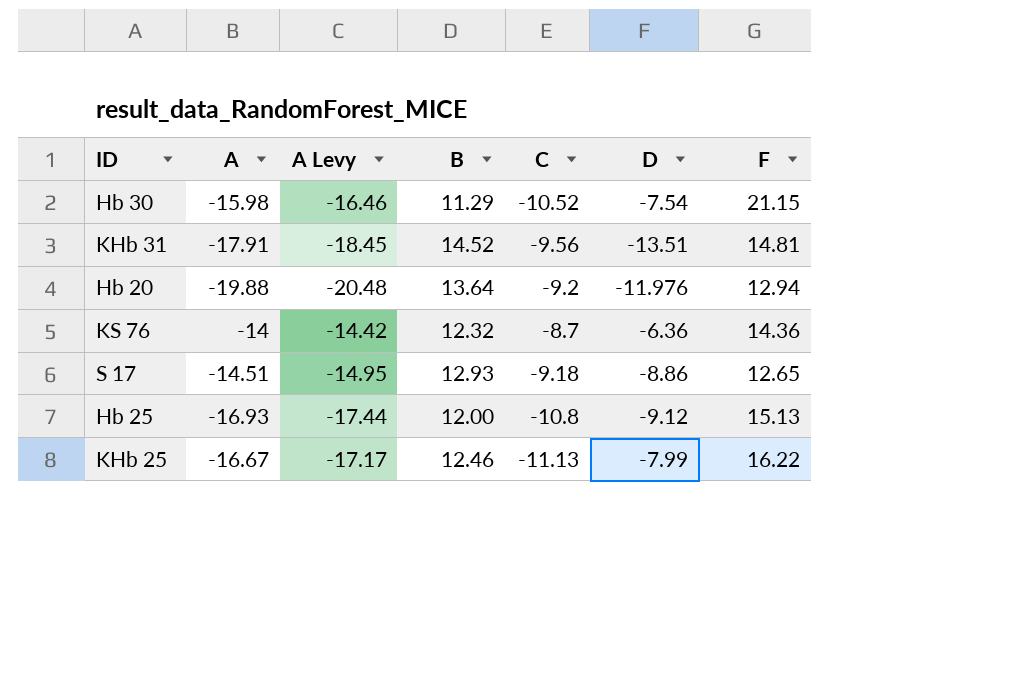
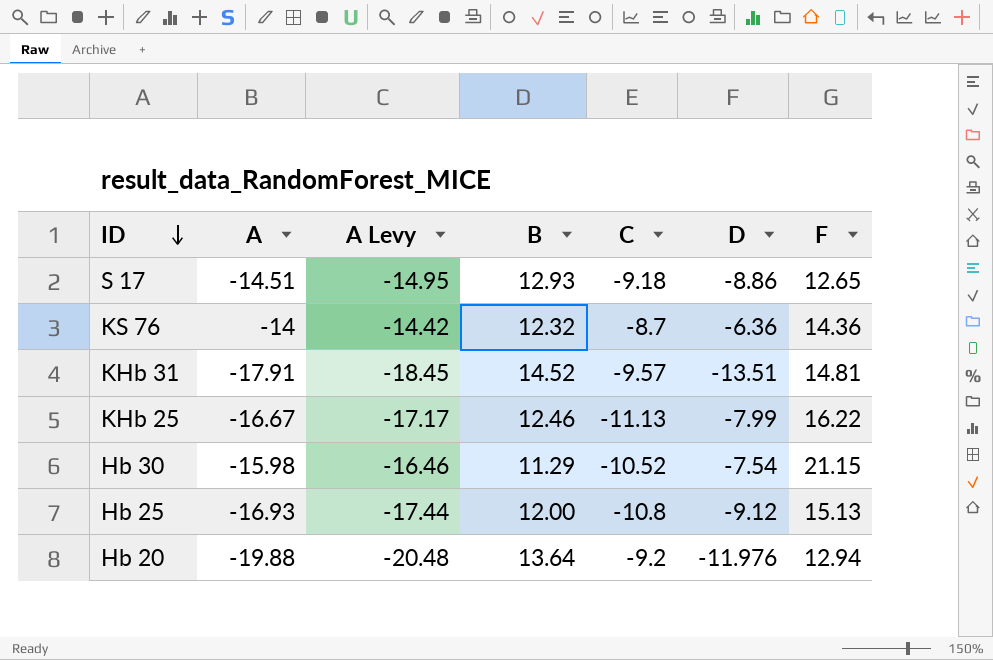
row order: none -> ID descending
KHb 31 | C: -9.56 -> -9.57

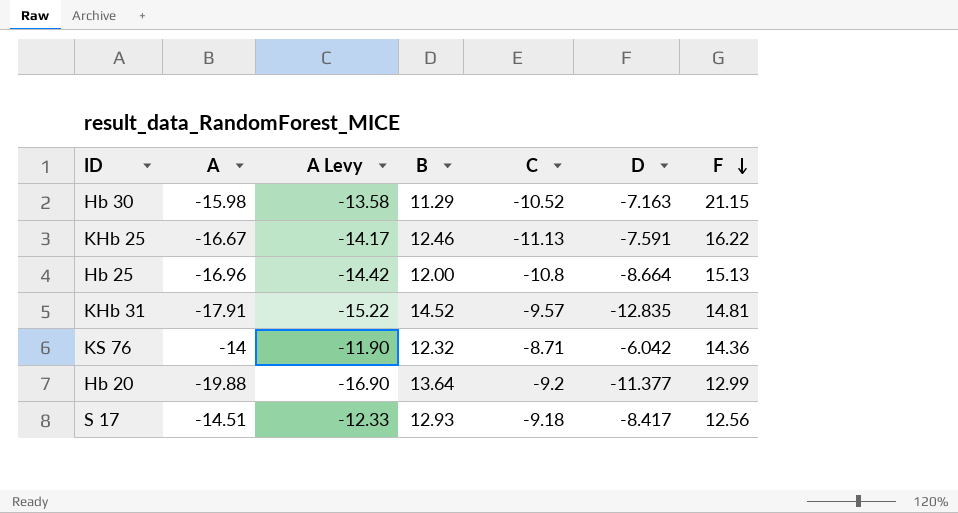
row order: ID descending -> F descending
column A Levy | formula: [A] * 1.03 -> [A] * 0.85
Hb 30 | D: -7.54 -> -7.163
KHb 25 | D: -7.99 -> -7.591
Hb 25 | A: -16.93 -> -16.96
Hb 25 | D: -9.12 -> -8.664
KHb 31 | D: -13.51 -> -12.835
KS 76 | C: -8.7 -> -8.71
KS 76 | D: -6.36 -> -6.042
Hb 20 | D: -11.976 -> -11.377
Hb 20 | F: 12.94 -> 12.99
S 17 | D: -8.86 -> -8.417
S 17 | F: 12.65 -> 12.56

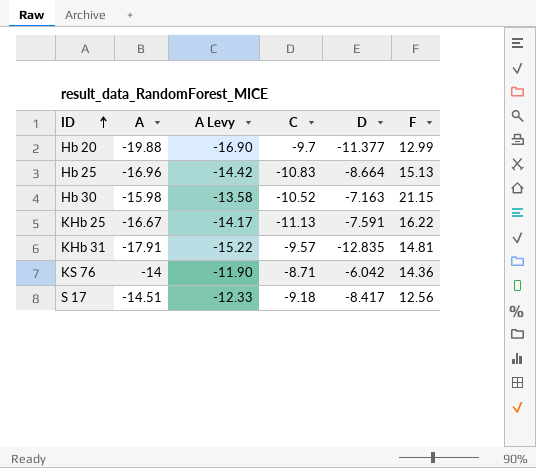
row order: F descending -> ID ascending
column B | position: 4 -> none
Hb 20 | C: -9.2 -> -9.7
Hb 25 | C: -10.8 -> -10.83

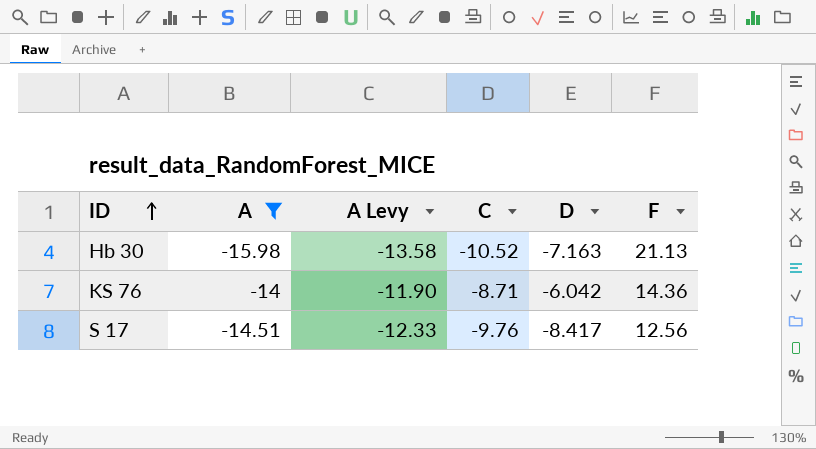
filter: none -> A >= -15.98
Hb 30 | F: 21.15 -> 21.13
S 17 | C: -9.18 -> -9.76

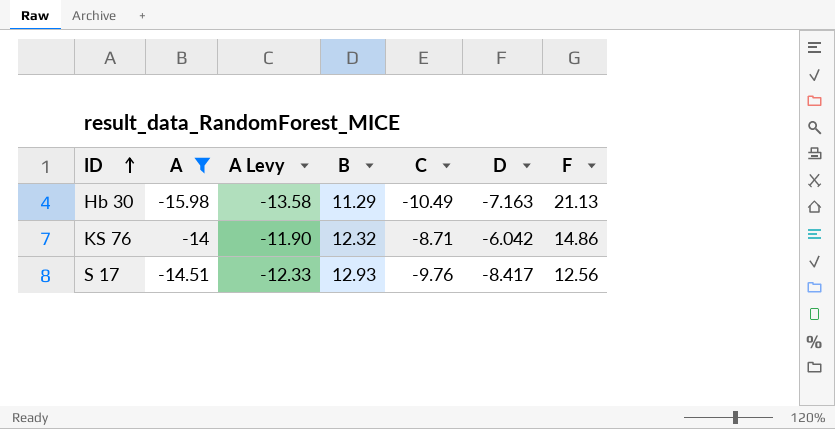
column B | position: none -> 4
Hb 30 | C: -10.52 -> -10.49
KS 76 | F: 14.36 -> 14.86

